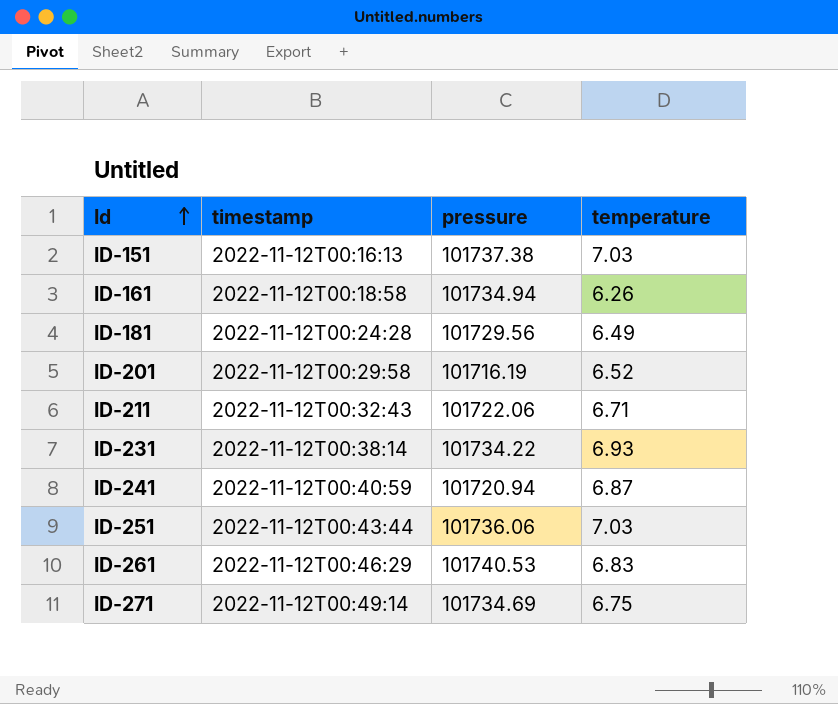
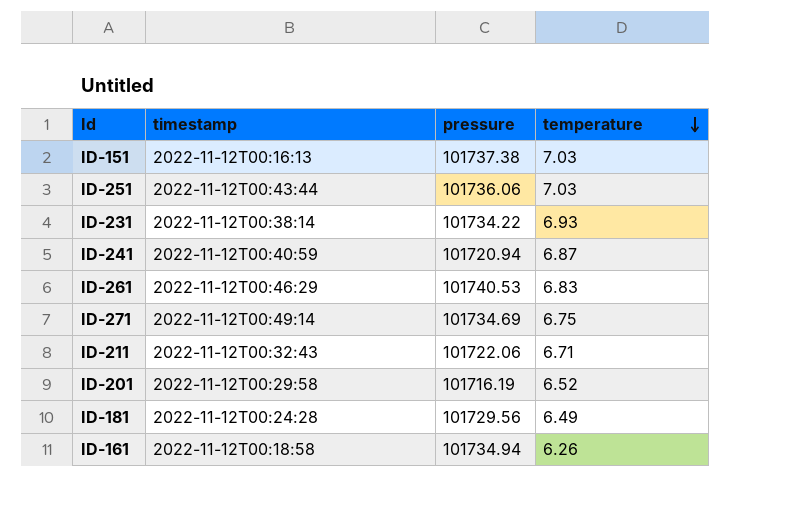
row order: Id ascending -> temperature descending

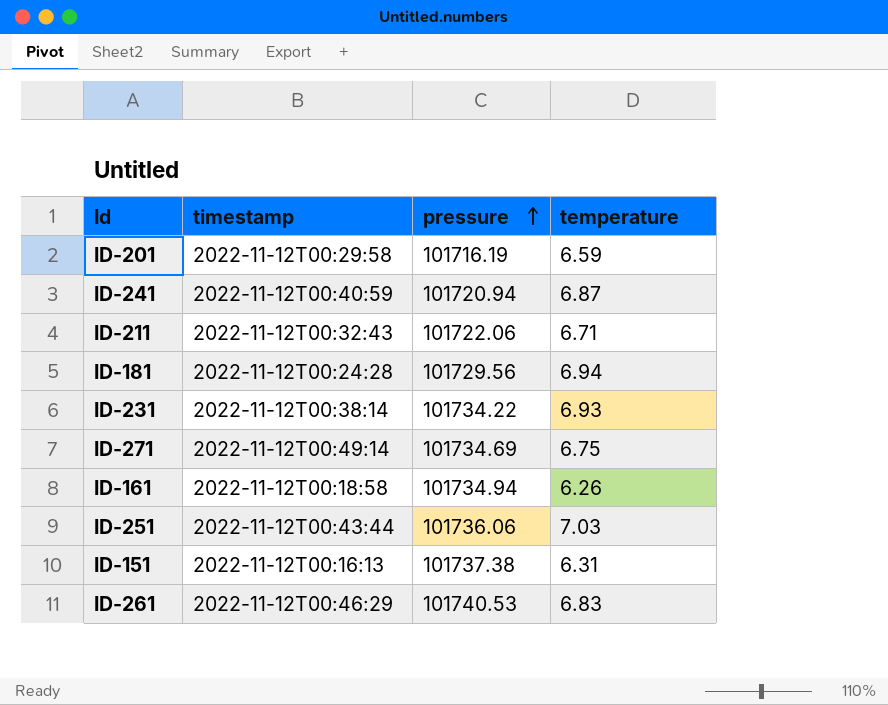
row order: temperature descending -> pressure ascending
ID-201 | temperature: 6.52 -> 6.59
ID-181 | temperature: 6.49 -> 6.94
ID-151 | temperature: 7.03 -> 6.31

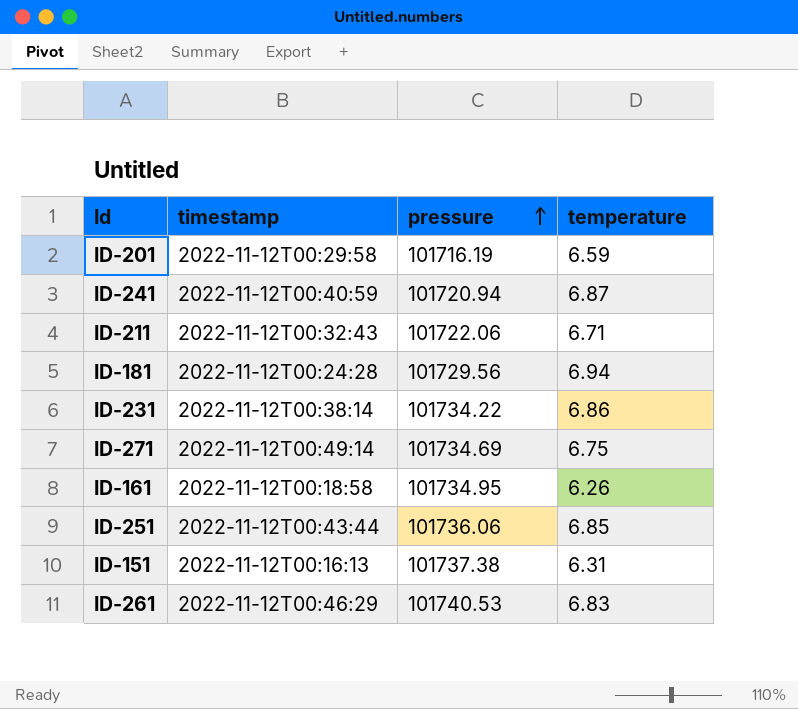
ID-231 | temperature: 6.93 -> 6.86
ID-161 | pressure: 101734.94 -> 101734.95
ID-251 | temperature: 7.03 -> 6.85

